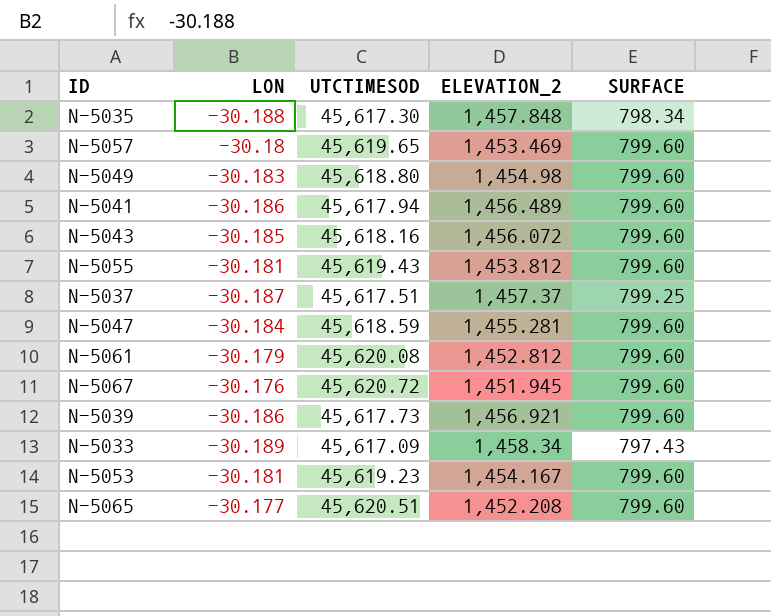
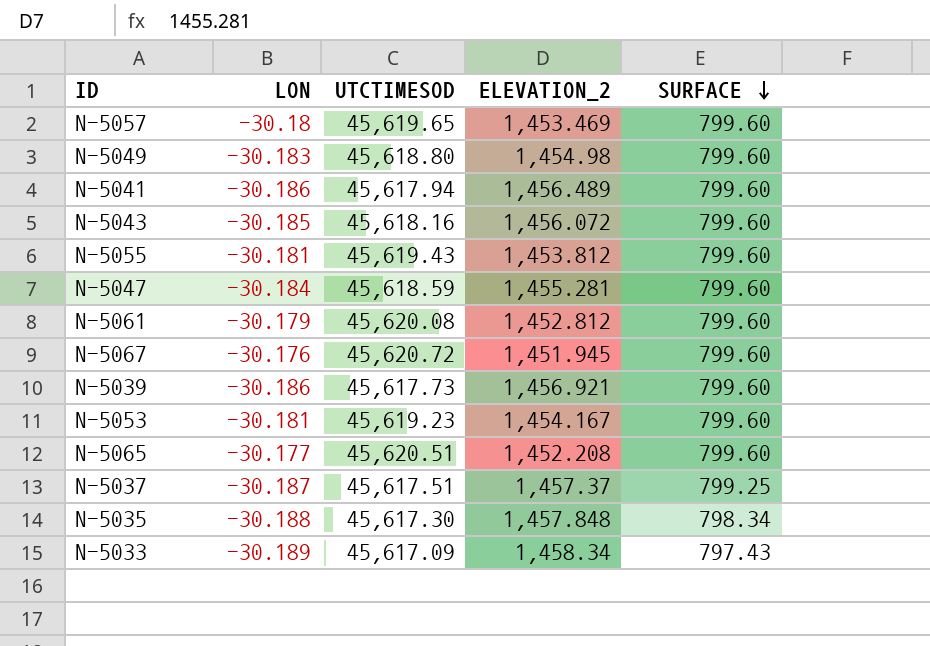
row order: none -> SURFACE descending

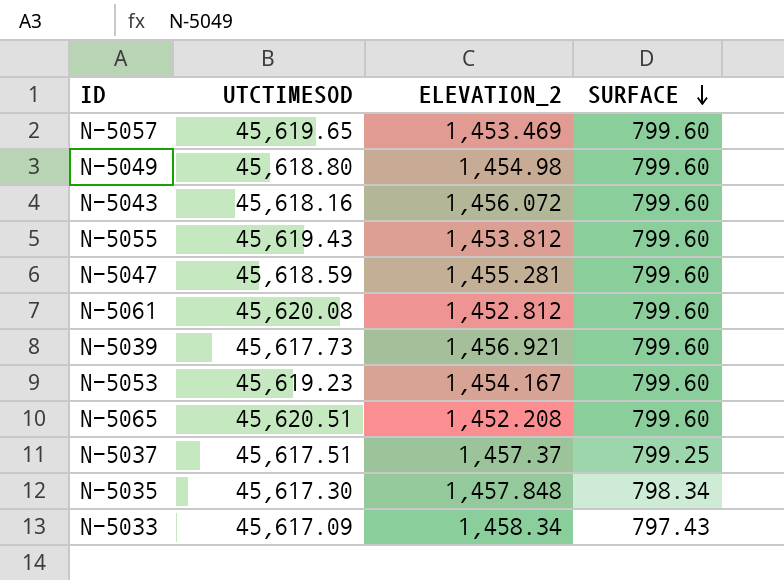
column LON | position: 2 -> none
row N-5041: -30.186 | 45,617.94 | 1,456.489 | 799.60 -> none
row N-5067: -30.176 | 45,620.72 | 1,451.945 | 799.60 -> none

